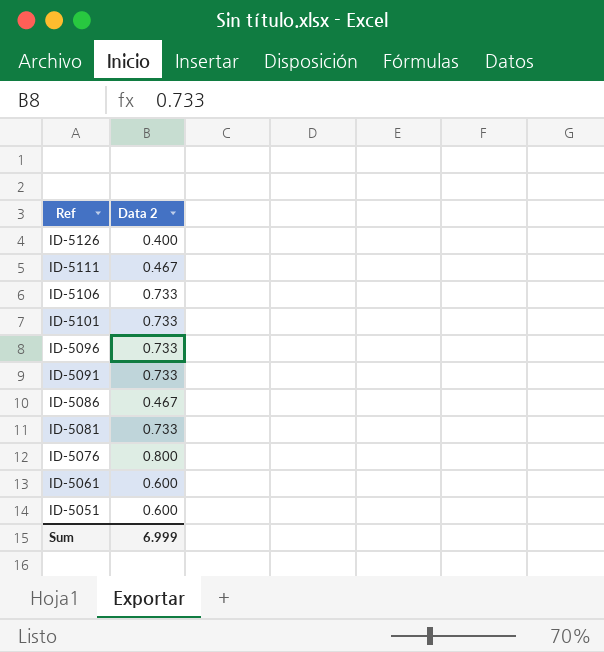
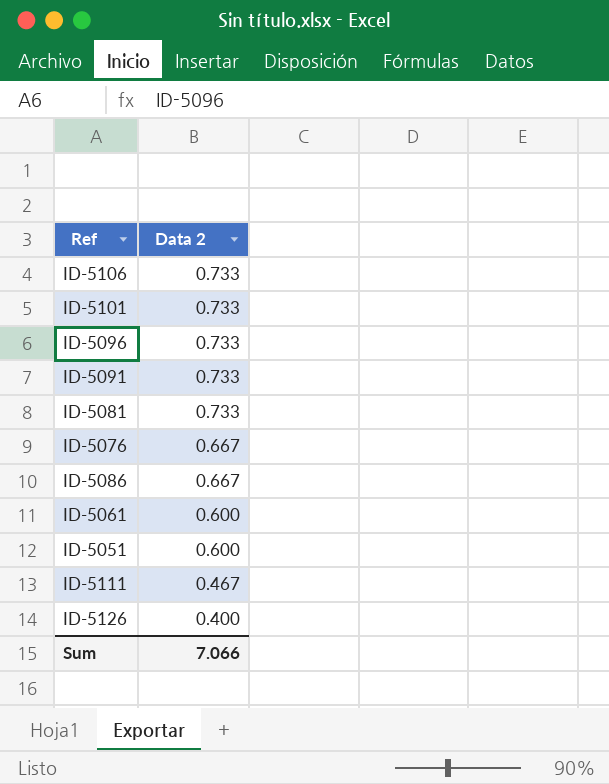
row order: Ref descending -> Data 2 descending
ID-5076 | Data 2: 0.800 -> 0.667
ID-5086 | Data 2: 0.467 -> 0.667
Sum | Data 2: 6.999 -> 7.066

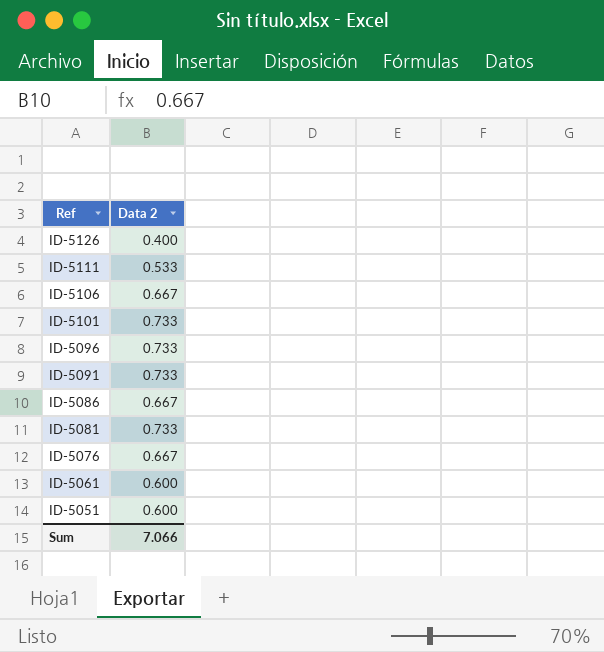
row order: Data 2 descending -> Ref descending
ID-5111 | Data 2: 0.467 -> 0.533
ID-5106 | Data 2: 0.733 -> 0.667

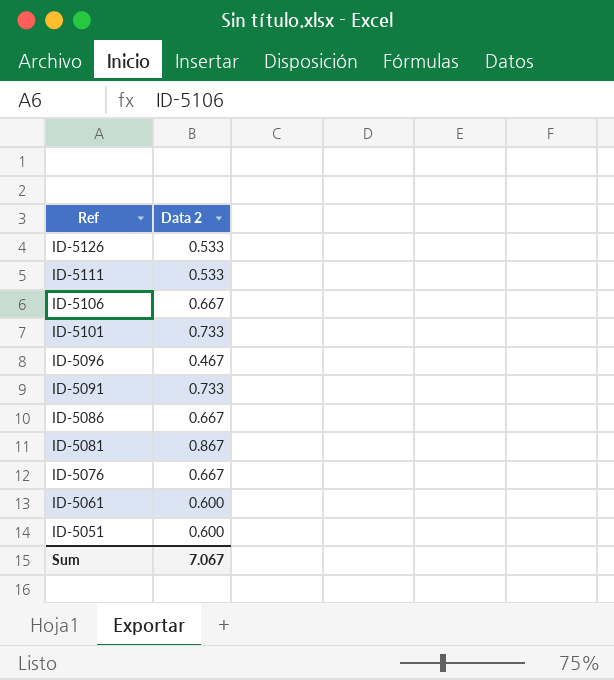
ID-5126 | Data 2: 0.400 -> 0.533
ID-5096 | Data 2: 0.733 -> 0.467
ID-5081 | Data 2: 0.733 -> 0.867
Sum | Data 2: 7.066 -> 7.067

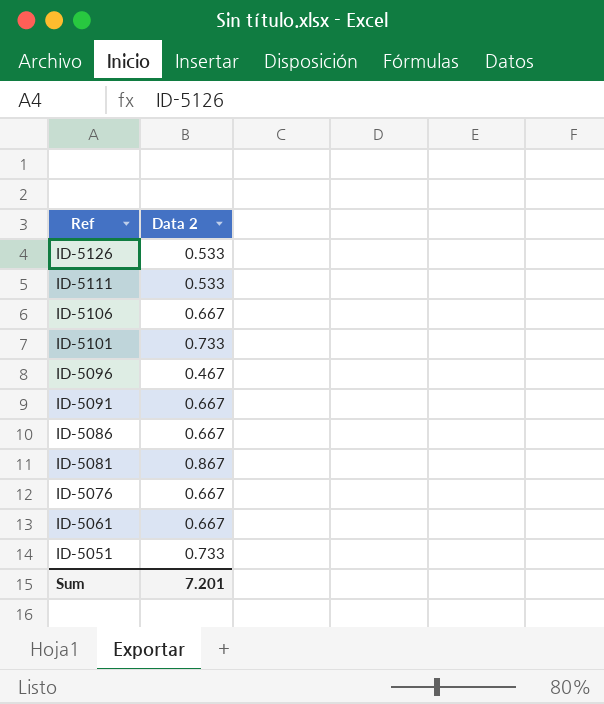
ID-5091 | Data 2: 0.733 -> 0.667
ID-5061 | Data 2: 0.600 -> 0.667
ID-5051 | Data 2: 0.600 -> 0.733
Sum | Data 2: 7.067 -> 7.201

